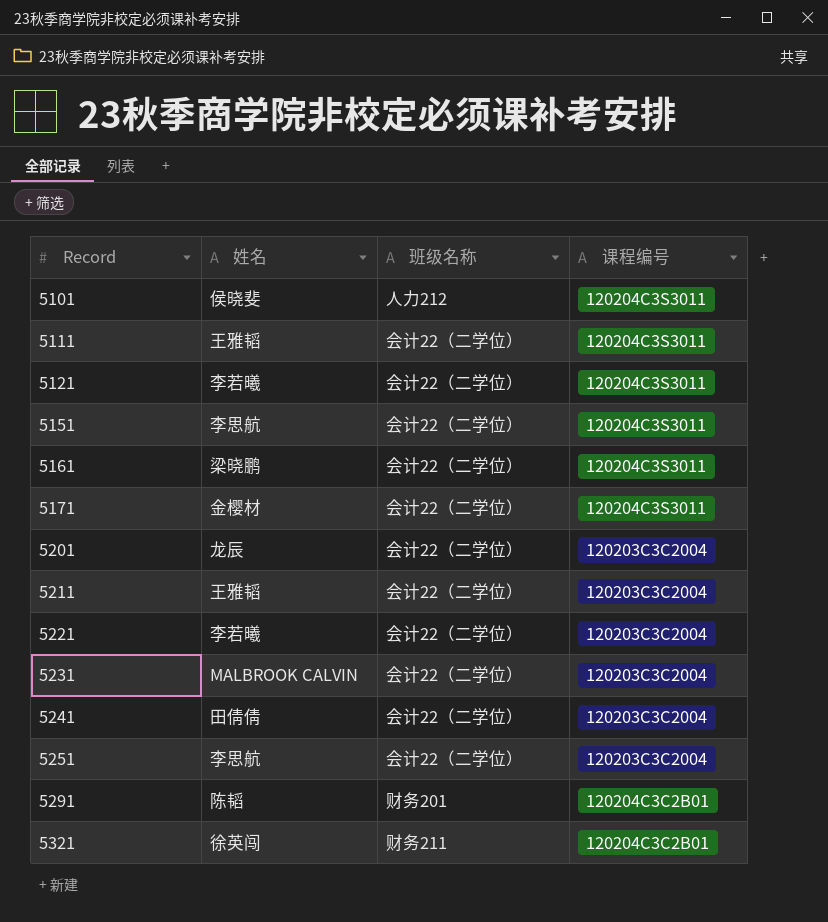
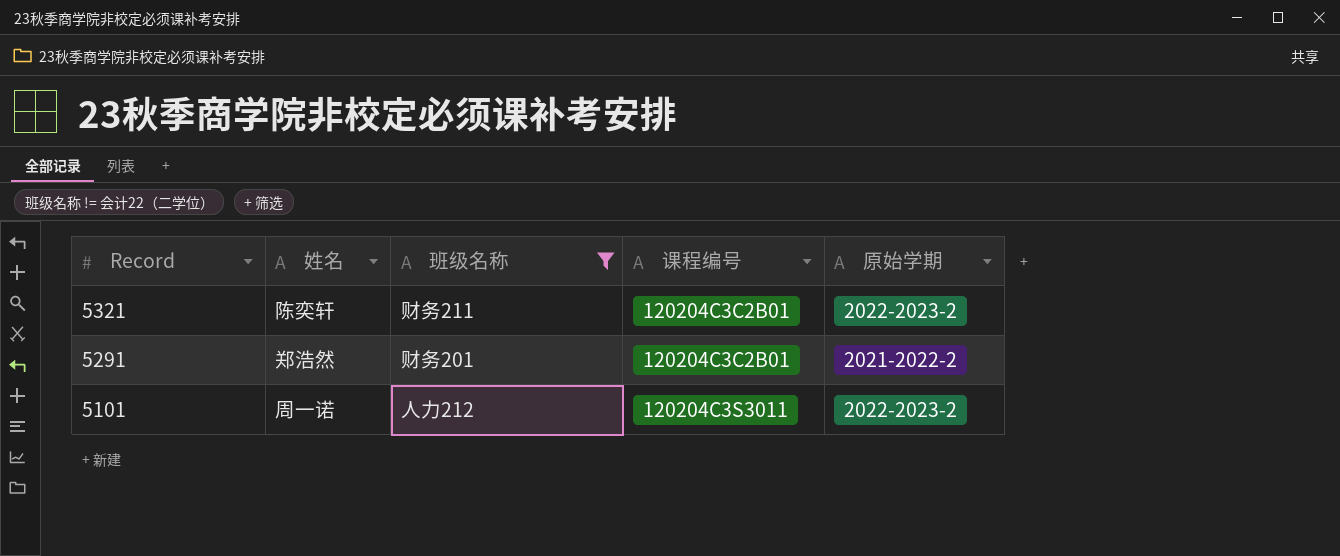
filter: none -> 班级名称 != 会计22（二学位）
row order: Record ascending -> Record descending
column 原始学期 | position: none -> 5
5321 | 姓名: 徐英闯 -> 陈奕轩
5291 | 姓名: 陈韬 -> 郑浩然
5101 | 姓名: 侯晓斐 -> 周一诺

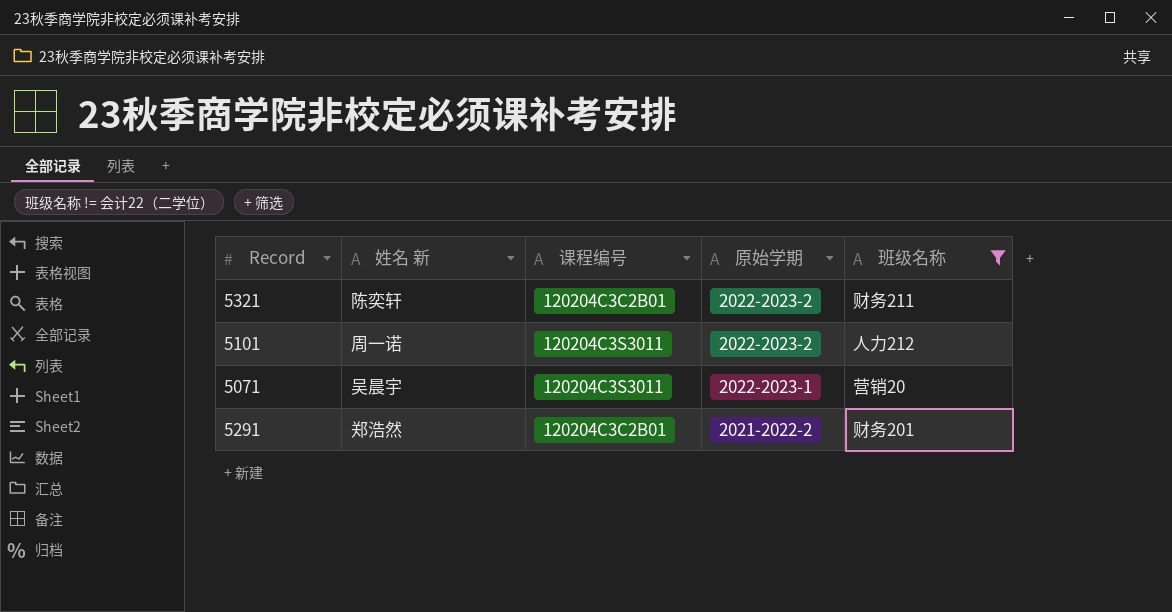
row order: Record descending -> 原始学期 descending
column name: 姓名 -> 姓名 新
column 班级名称 | position: 3 -> 5
row 5071: none -> 吴晨宇 | 120204C3S3011 | 2022-2023-1 | 营销20

